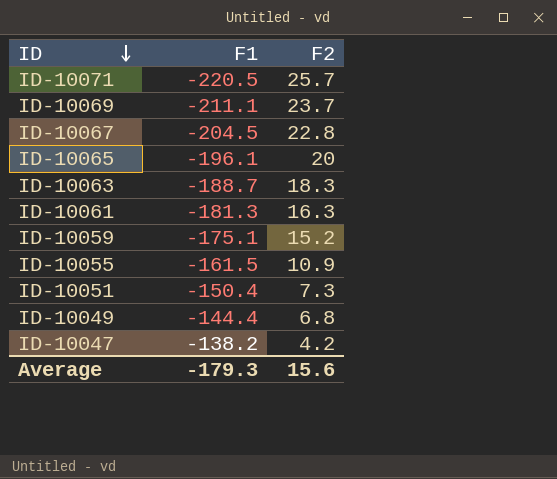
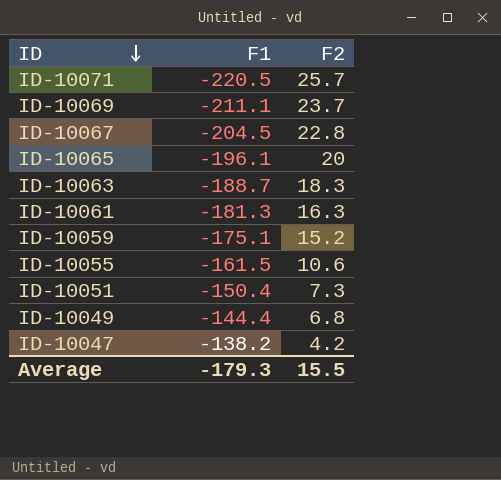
ID-10055 | F2: 10.9 -> 10.6
Average | F2: 15.6 -> 15.5

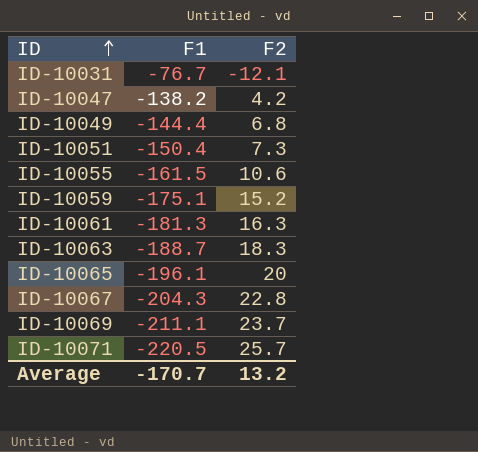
row order: ID descending -> ID ascending
row ID-10031: none -> -76.7 | -12.1
ID-10067 | F1: -204.5 -> -204.3
Average | F1: -179.3 -> -170.7
Average | F2: 15.5 -> 13.2

